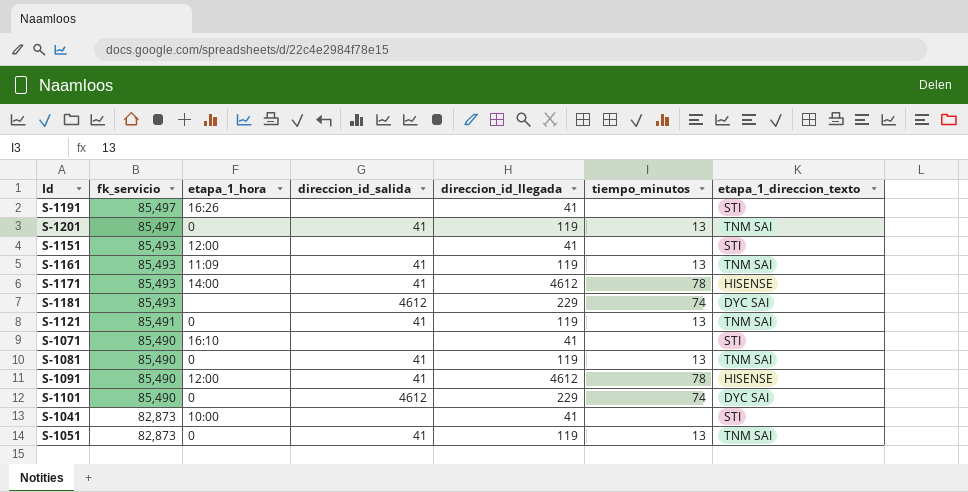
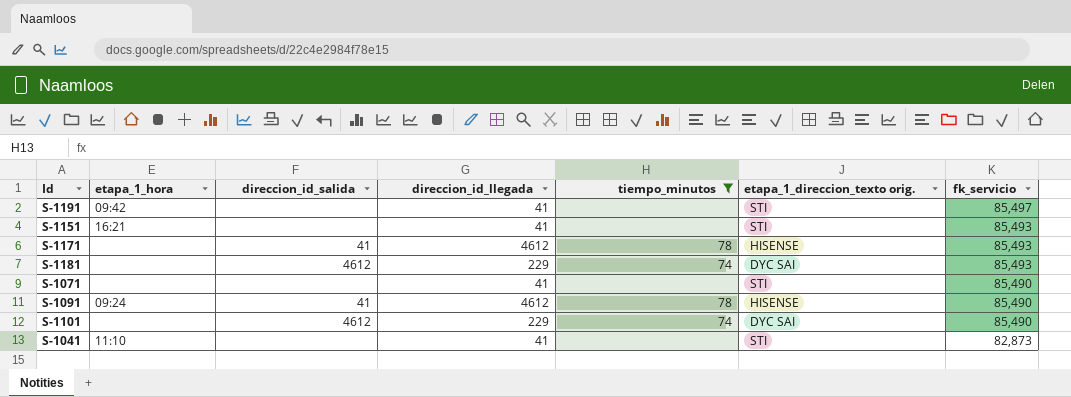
filter: none -> tiempo_minutos != 13
column name: etapa_1_direccion_texto -> etapa_1_direccion_texto orig.
column fk_servicio | position: 2 -> 7
S-1191 | etapa_1_hora: 16:26 -> 09:42
S-1151 | etapa_1_hora: 12:00 -> 16:21
S-1171 | etapa_1_hora: 14:00 -> none
S-1071 | etapa_1_hora: 16:10 -> none
S-1091 | etapa_1_hora: 12:00 -> 09:24
S-1101 | etapa_1_hora: 0 -> none
S-1041 | etapa_1_hora: 10:00 -> 11:10

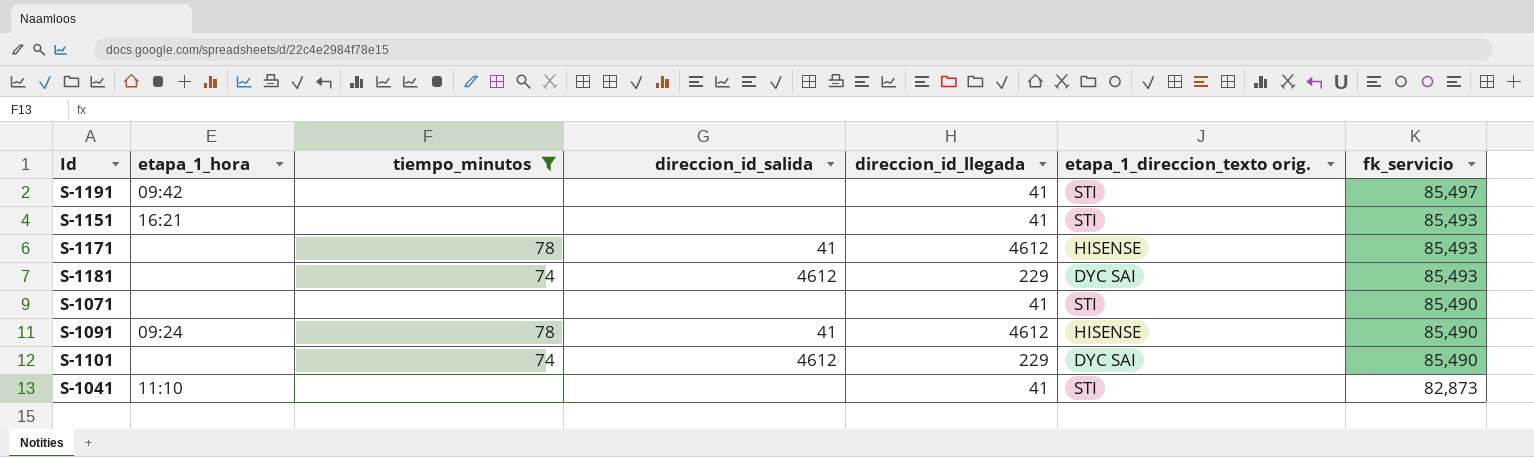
column tiempo_minutos | position: 5 -> 3

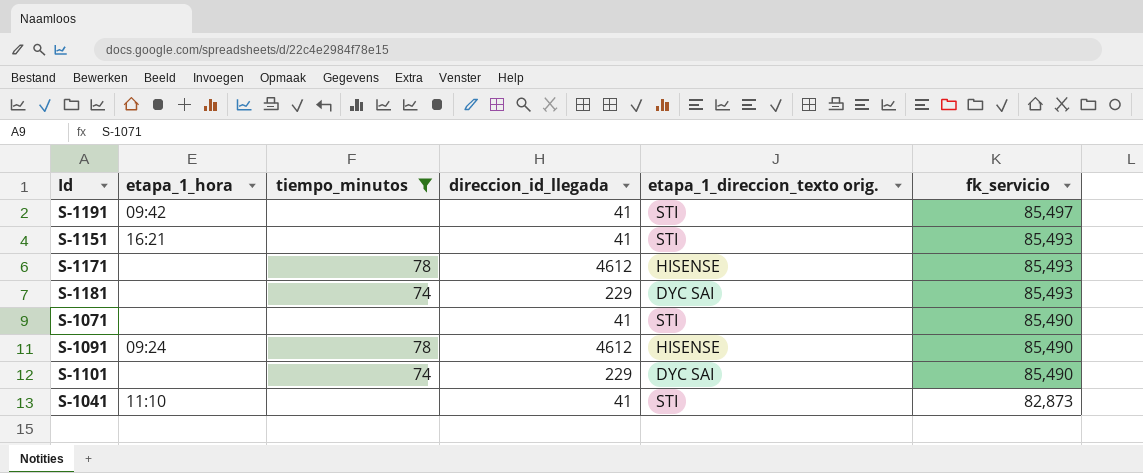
column direccion_id_salida | position: 4 -> none

